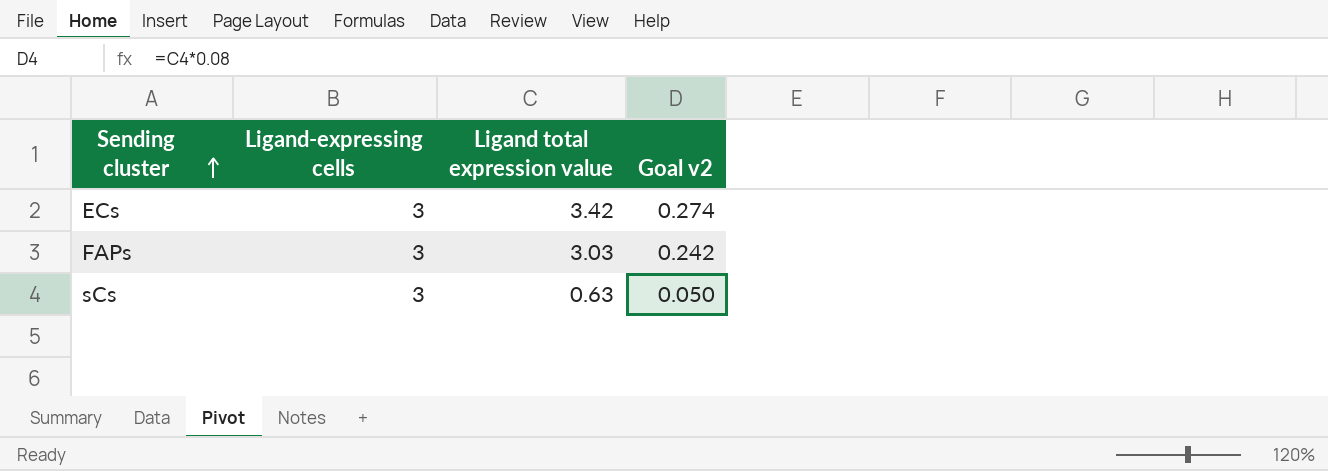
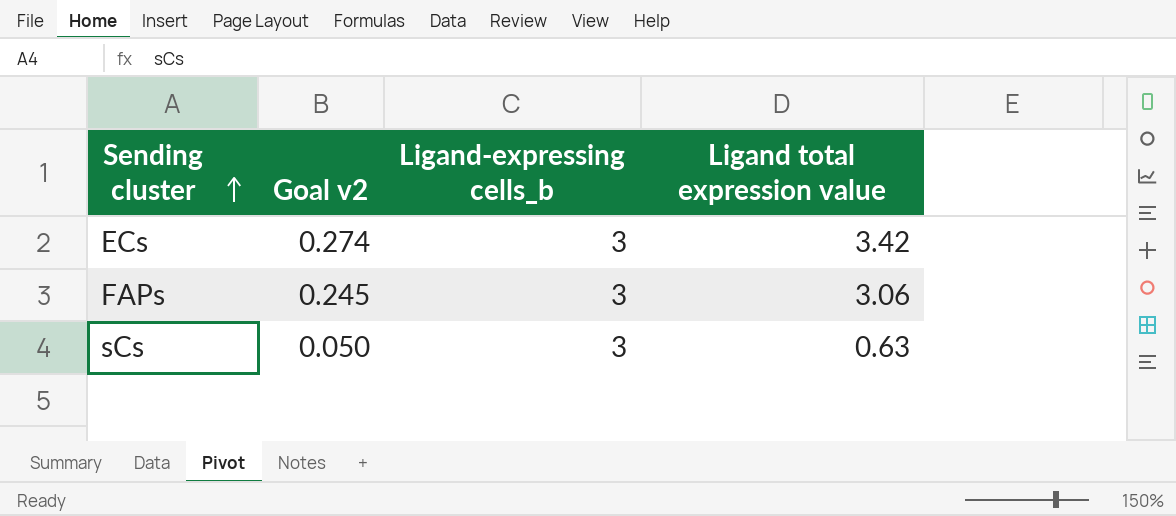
column Goal v2 | position: 4 -> 2
column name: Ligand-expressing cells -> Ligand-expressing cells_b
FAPs | Goal v2: 0.242 -> 0.245
FAPs | Ligand total expression value: 3.03 -> 3.06

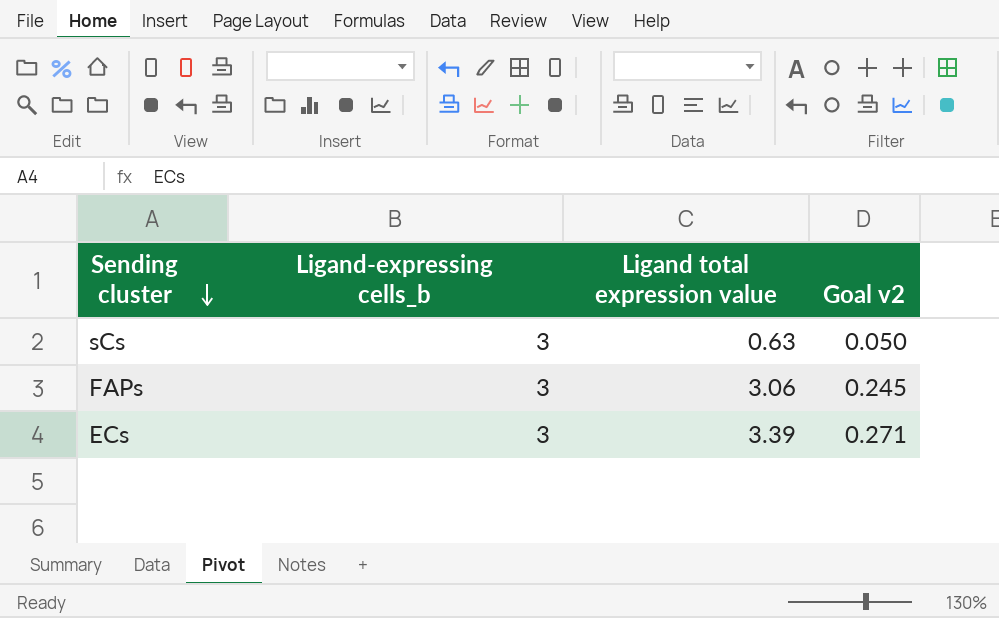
row order: Sending cluster ascending -> Sending cluster descending
column Goal v2 | position: 2 -> 4
ECs | Ligand total expression value: 3.42 -> 3.39
ECs | Goal v2: 0.274 -> 0.271

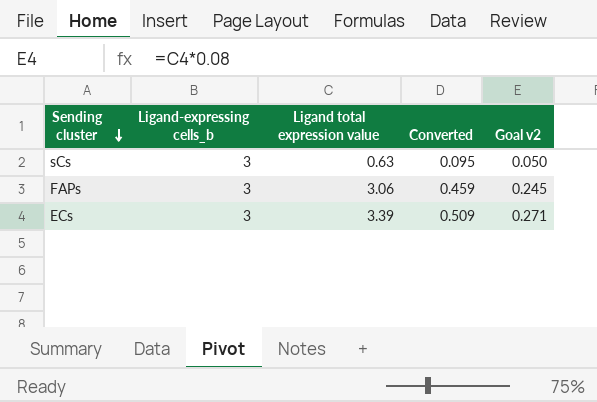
column Converted | formula: none -> [Ligand total expression value] * 0.15

